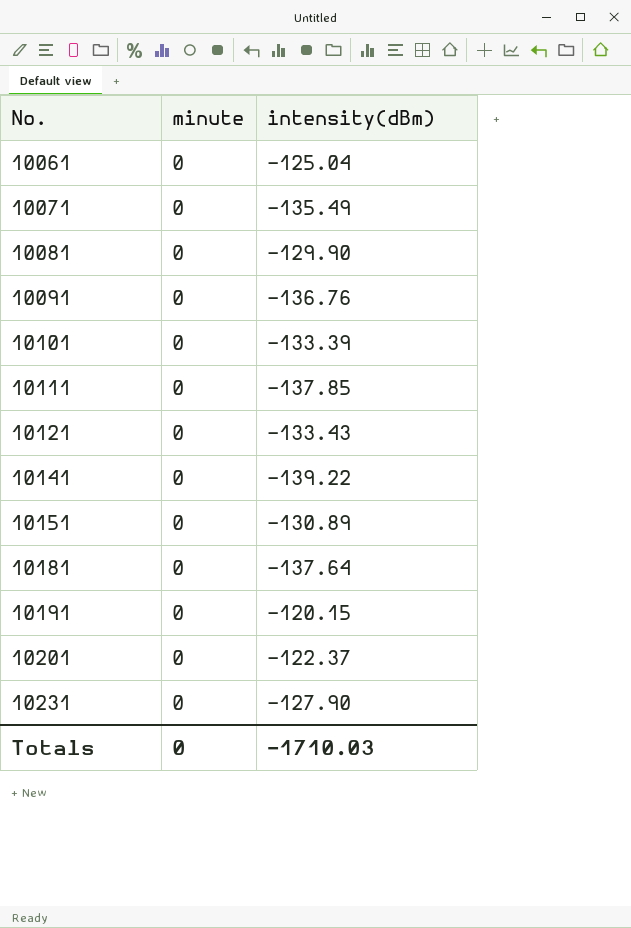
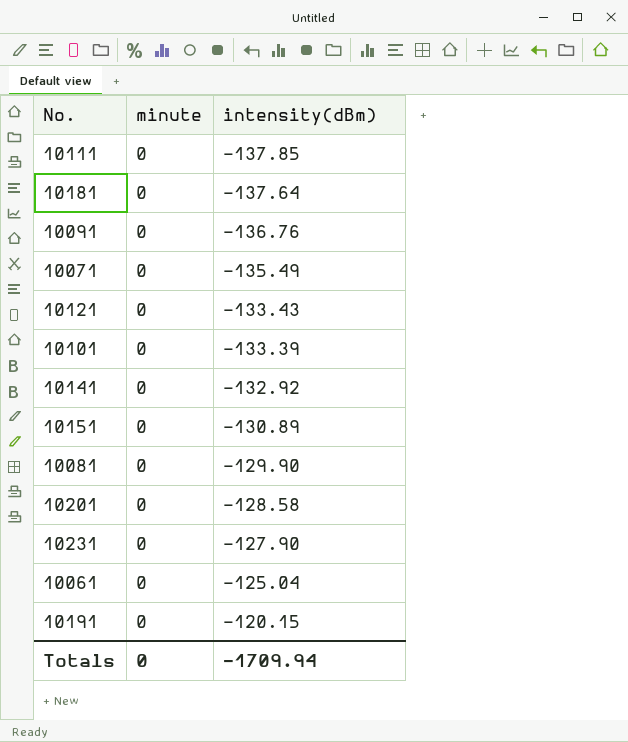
row order: No. ascending -> intensity(dBm) ascending
10141 | intensity(dBm): -139.22 -> -132.92
10201 | intensity(dBm): -122.37 -> -128.58
Totals | intensity(dBm): -1710.03 -> -1709.94

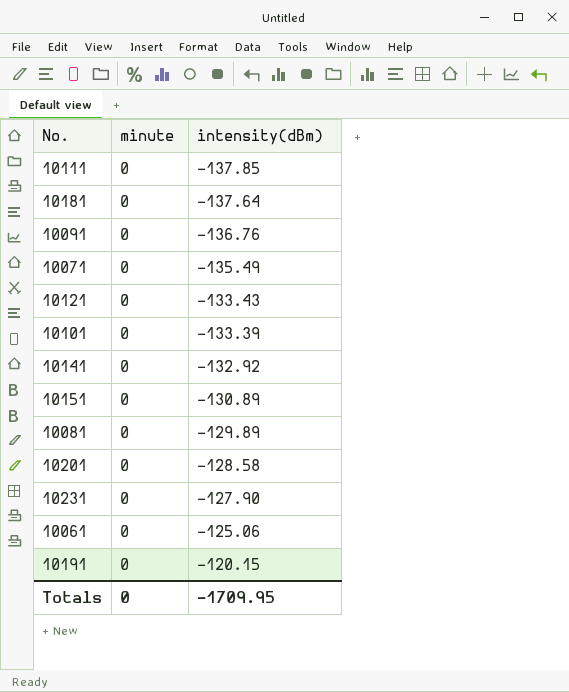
10081 | intensity(dBm): -129.90 -> -129.89
10061 | intensity(dBm): -125.04 -> -125.06
Totals | intensity(dBm): -1709.94 -> -1709.95

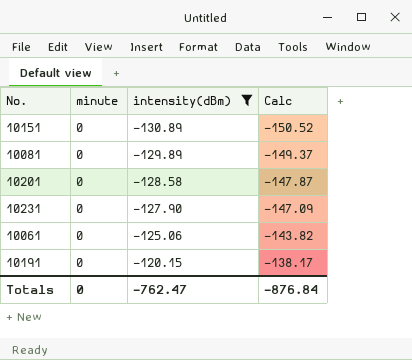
filter: none -> intensity(dBm) >= -130.89
column Calc | formula: none -> [intensity(dBm)] * 1.15
Totals | intensity(dBm): -1709.95 -> -762.47

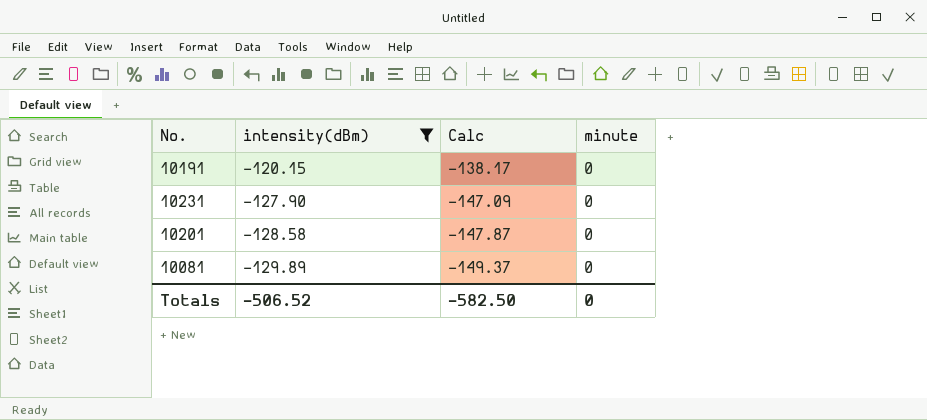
row order: intensity(dBm) ascending -> intensity(dBm) descending
column minute | position: 2 -> 4
row 10151: 0 | -130.89 | -150.52 -> none
row 10061: 0 | -125.06 | -143.82 -> none
Totals | intensity(dBm): -762.47 -> -506.52
Totals | Calc: -876.84 -> -582.50

